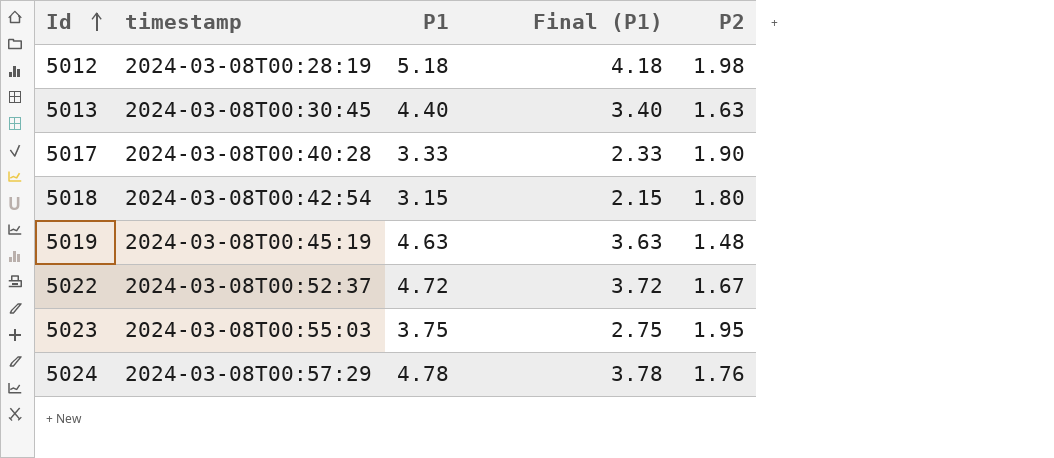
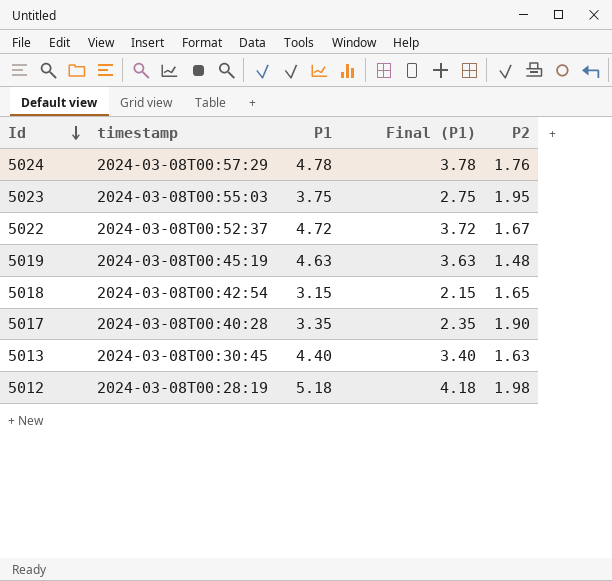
row order: Id ascending -> Id descending
5018 | P2: 1.80 -> 1.65
5017 | P1: 3.33 -> 3.35
5017 | Final (P1): 2.33 -> 2.35

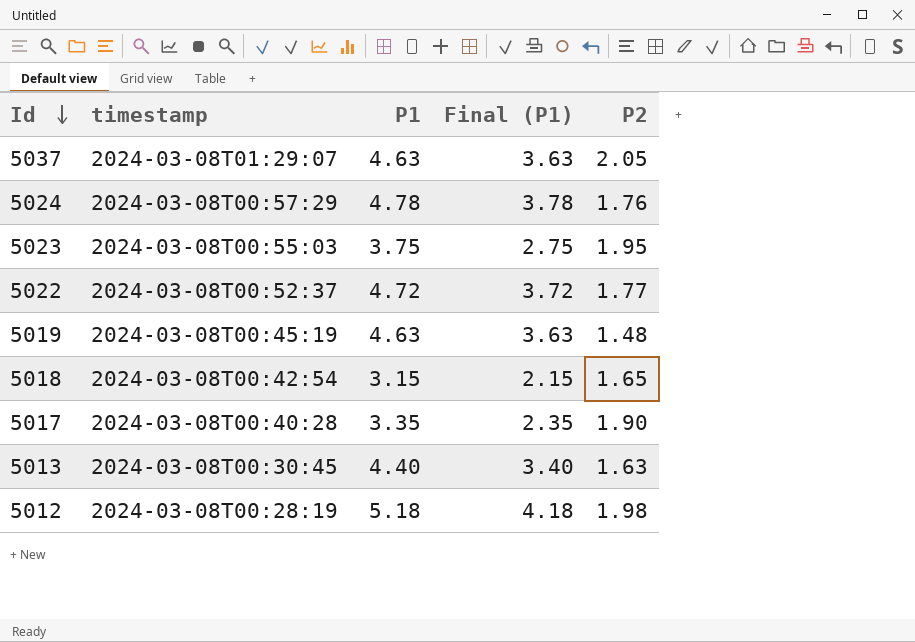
row 5037: none -> 2024-03-08T01:29:07 | 4.63 | 3.63 | 2.05
5022 | P2: 1.67 -> 1.77

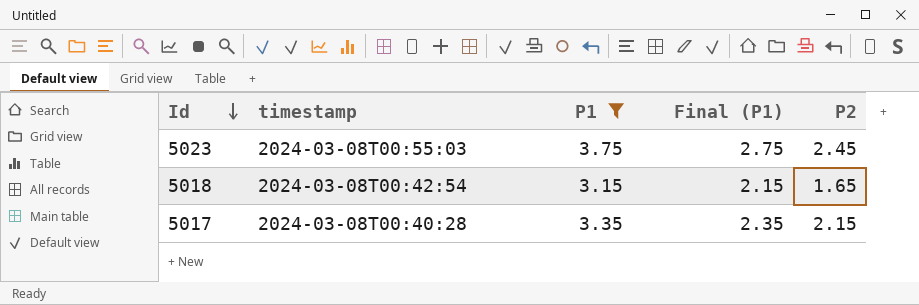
filter: none -> P1 <= 3.75
5023 | P2: 1.95 -> 2.45
5017 | P2: 1.90 -> 2.15

